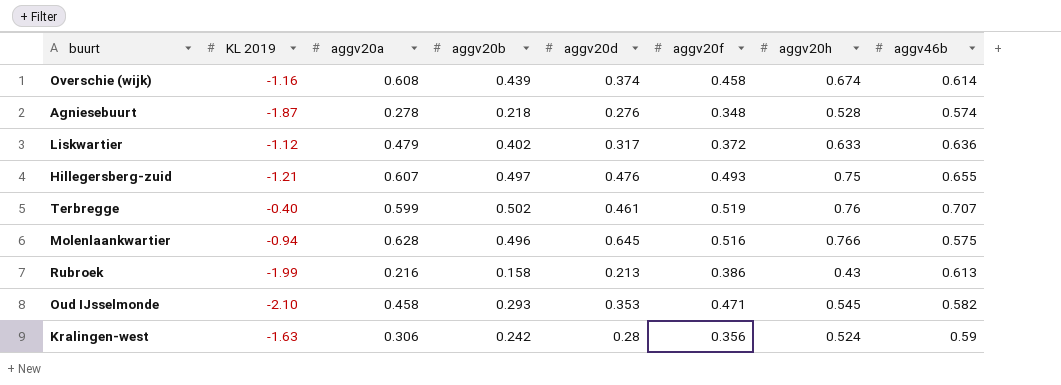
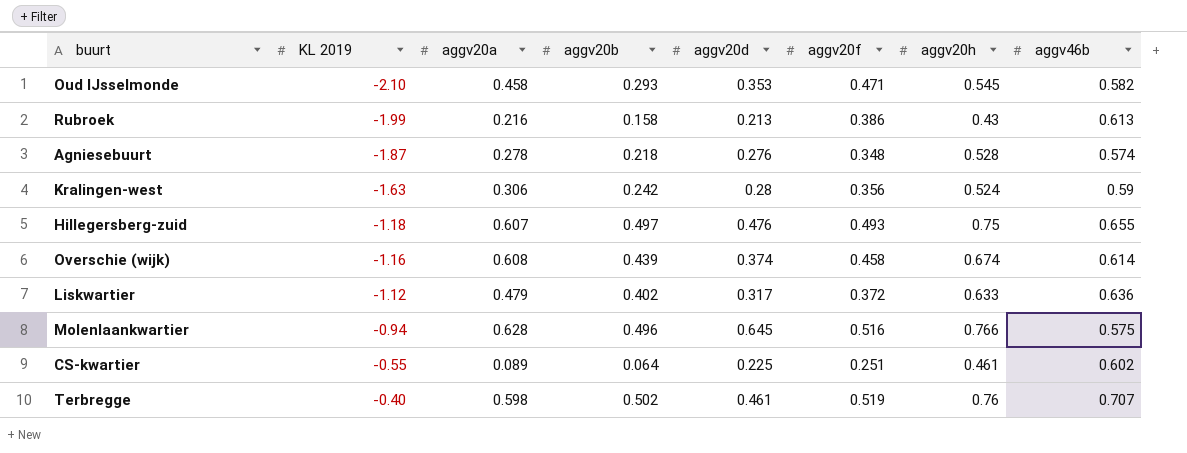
row order: none -> KL 2019 ascending
Hillegersberg-zuid | KL 2019: -1.21 -> -1.18
row CS-kwartier: none -> -0.55 | 0.089 | 0.064 | 0.225 | 0.251 | 0.461 | 0.602
Terbregge | aggv20a: 0.599 -> 0.598

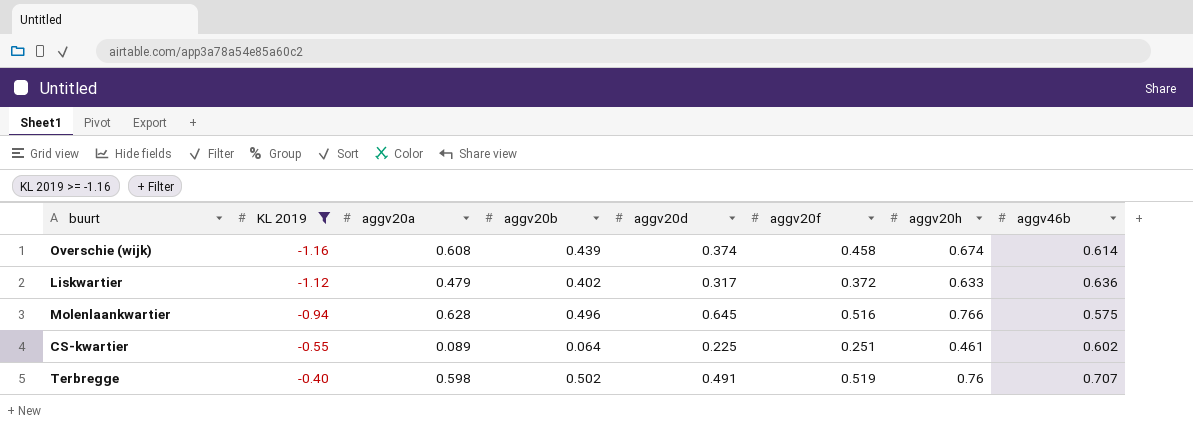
filter: none -> KL 2019 >= -1.16
Terbregge | aggv20d: 0.461 -> 0.491

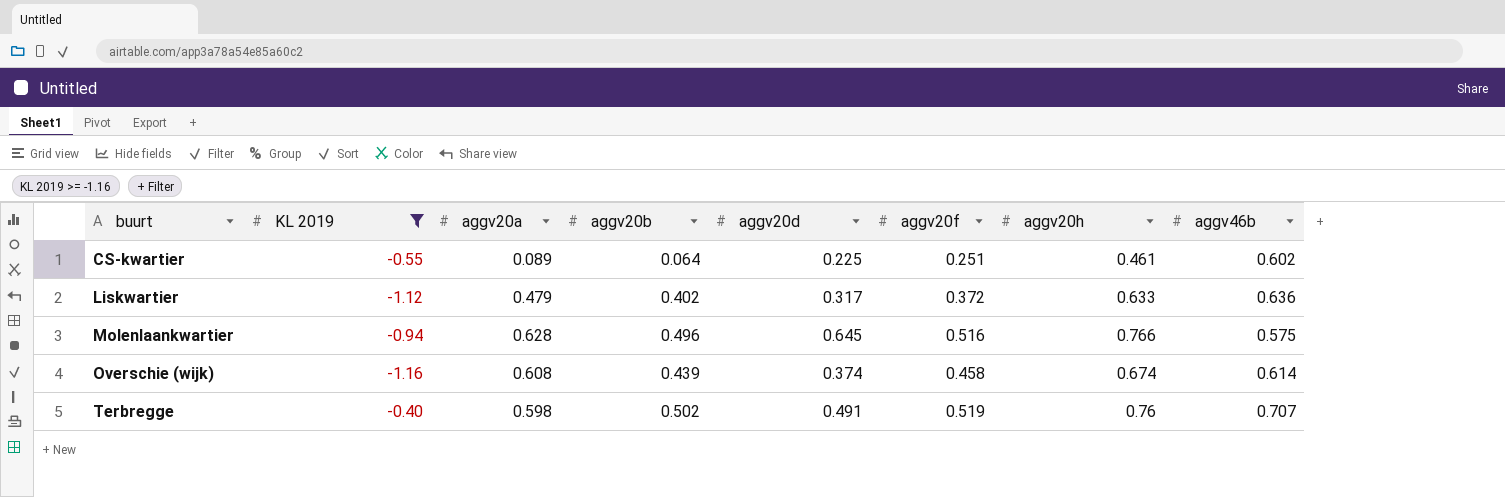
row order: KL 2019 ascending -> buurt ascending

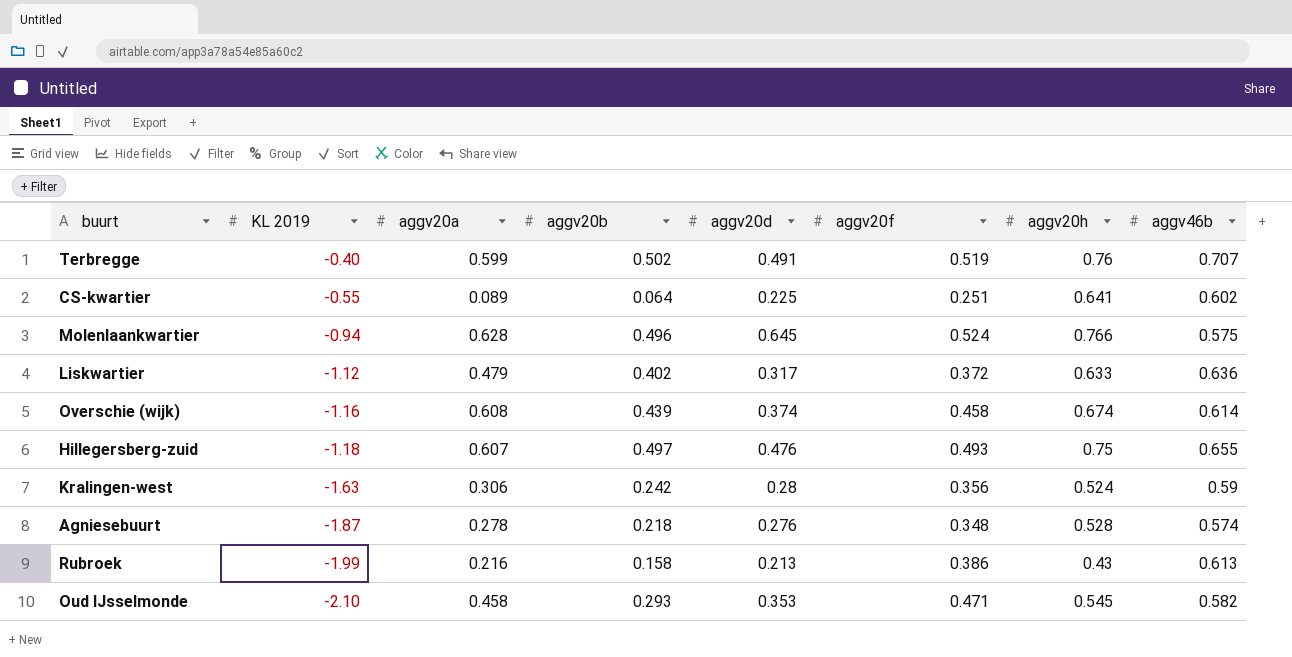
filter: KL 2019 >= -1.16 -> none
row order: buurt ascending -> KL 2019 descending
Terbregge | aggv20a: 0.598 -> 0.599
CS-kwartier | aggv20h: 0.461 -> 0.641
Molenlaankwartier | aggv20f: 0.516 -> 0.524

